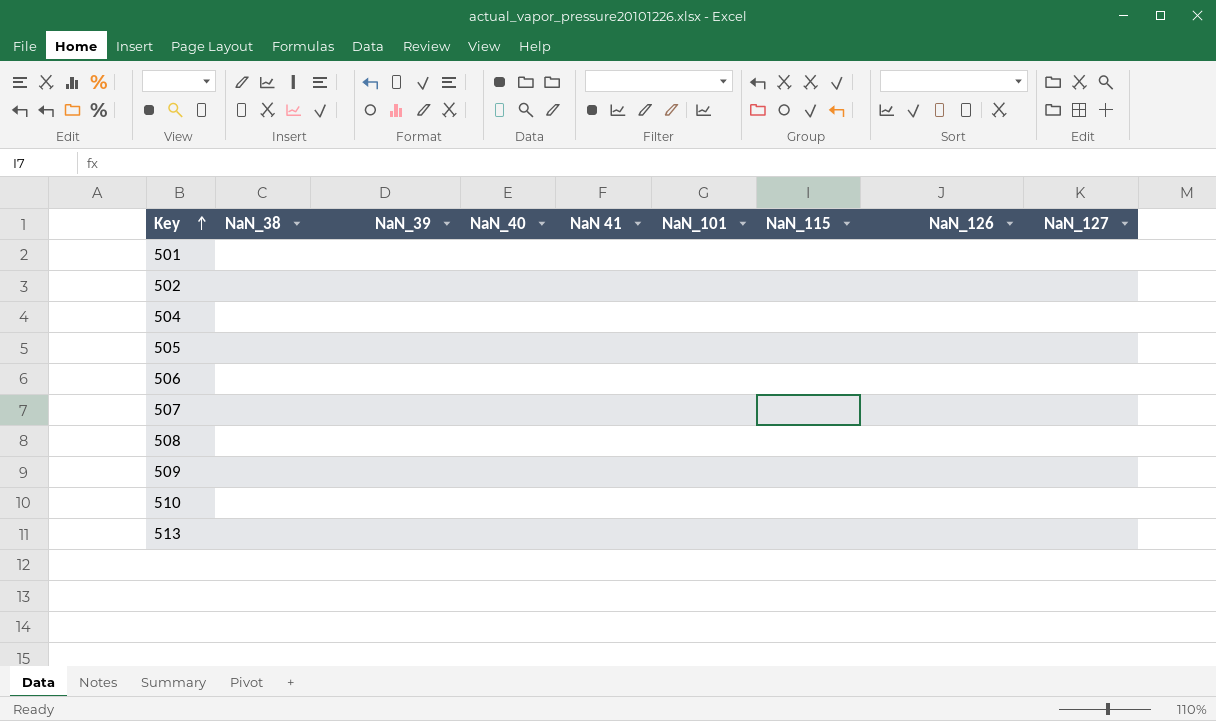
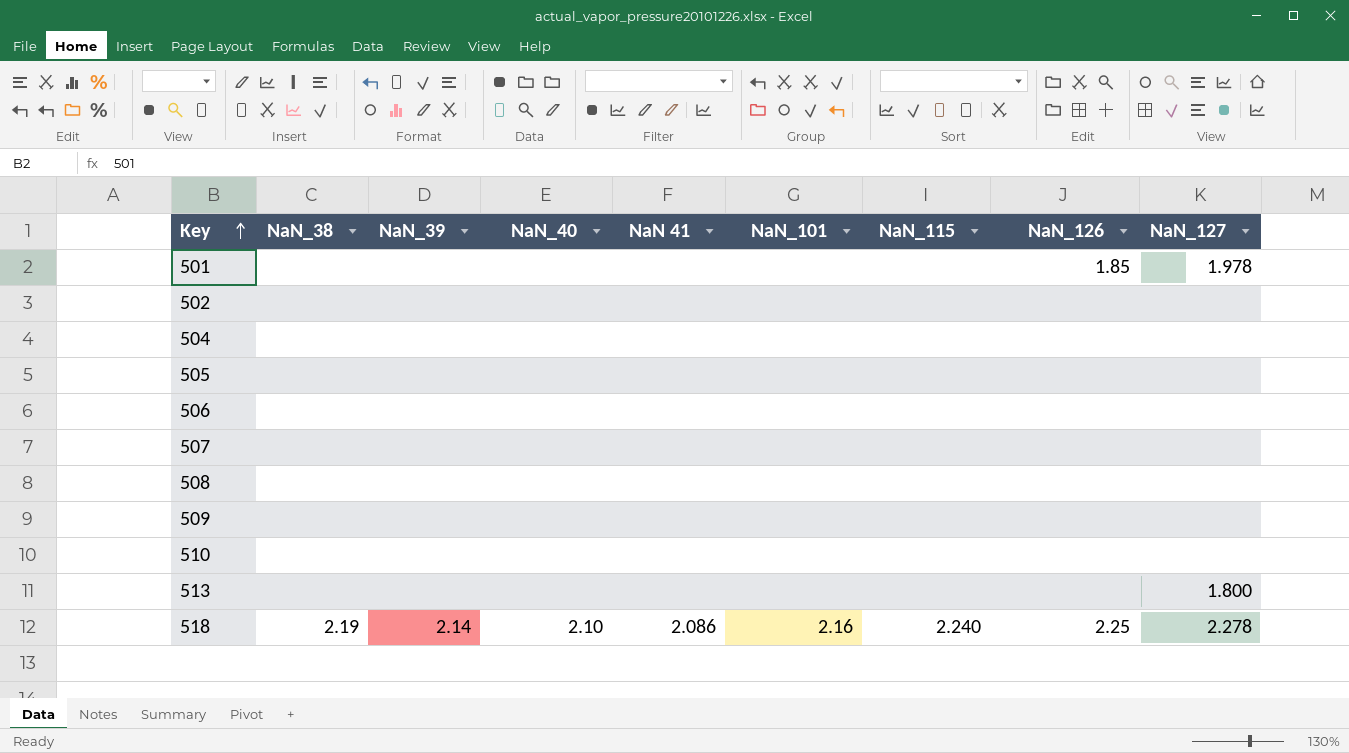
501 | NaN_126: none -> 1.85
501 | NaN_127: none -> 1.978
513 | NaN_127: none -> 1.800
row 518: none -> 2.19 | 2.14 | 2.10 | 2.086 | 2.16 | 2.240 | 2.25 | 2.278

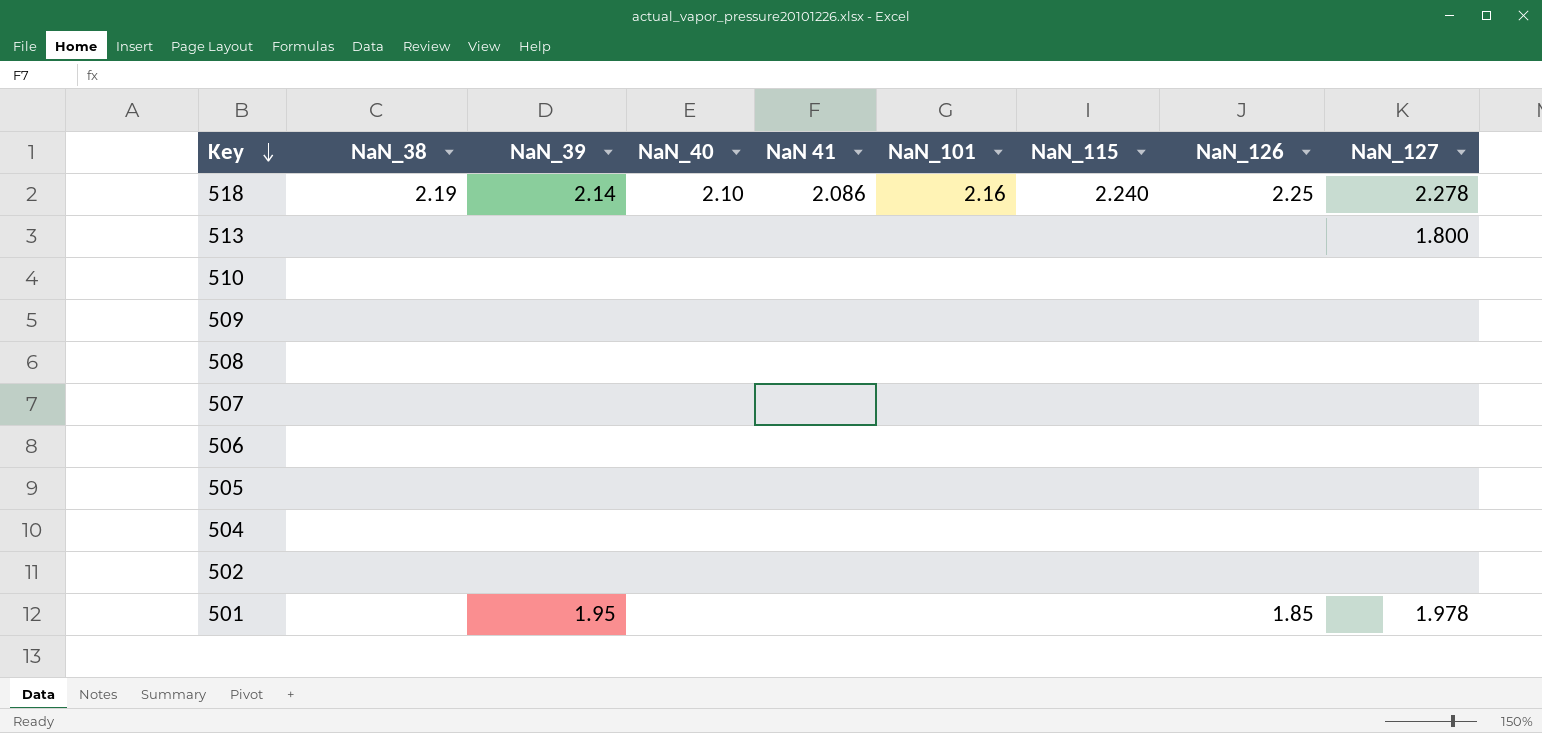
row order: Key ascending -> Key descending
501 | NaN_39: none -> 1.95

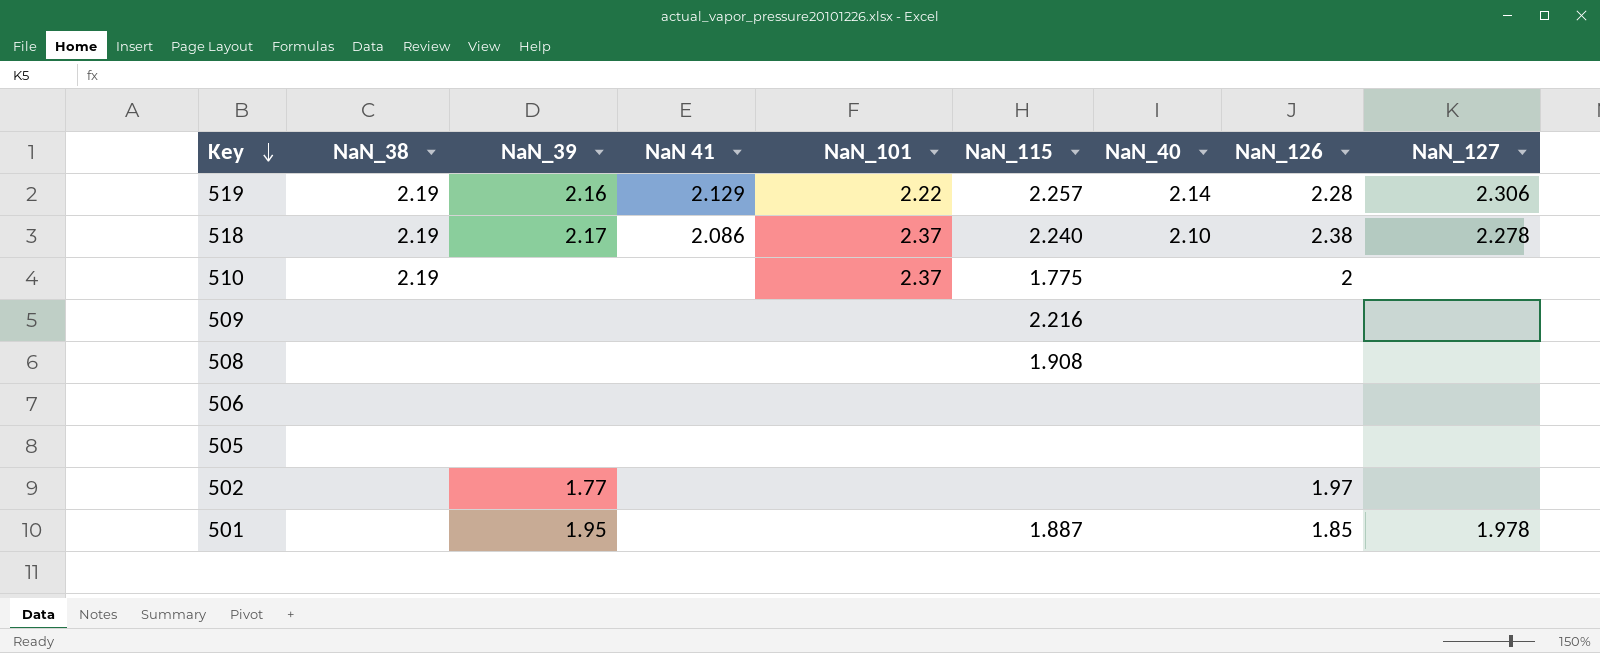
column NaN_40 | position: 4 -> 7
row 513: none | none | none | none | none | none | none | 1.800 -> none
row 507: none | none | none | none | none | none | none | none -> none
row 504: none | none | none | none | none | none | none | none -> none
row 519: none -> 2.19 | 2.16 | 2.129 | 2.22 | 2.257 | 2.14 | 2.28 | 2.306
518 | NaN_39: 2.14 -> 2.17
518 | NaN_101: 2.16 -> 2.37
518 | NaN_126: 2.25 -> 2.38
510 | NaN_38: none -> 2.19
510 | NaN_101: none -> 2.37
510 | NaN_115: none -> 1.775
510 | NaN_126: none -> 2
509 | NaN_115: none -> 2.216
508 | NaN_115: none -> 1.908
502 | NaN_39: none -> 1.77
502 | NaN_126: none -> 1.97
501 | NaN_115: none -> 1.887

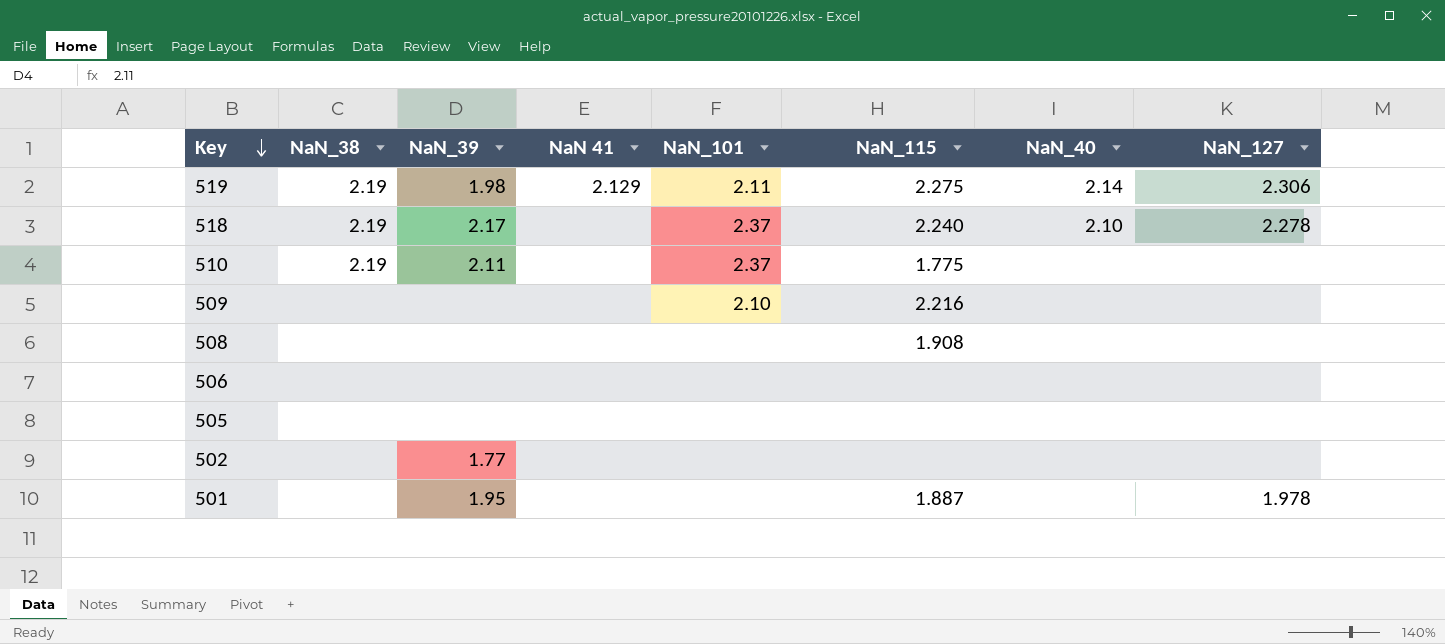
column NaN_126 | position: 8 -> none
519 | NaN_39: 2.16 -> 1.98
519 | NaN_101: 2.22 -> 2.11
519 | NaN_115: 2.257 -> 2.275
518 | NaN 41: 2.086 -> none
510 | NaN_39: none -> 2.11
509 | NaN_101: none -> 2.10

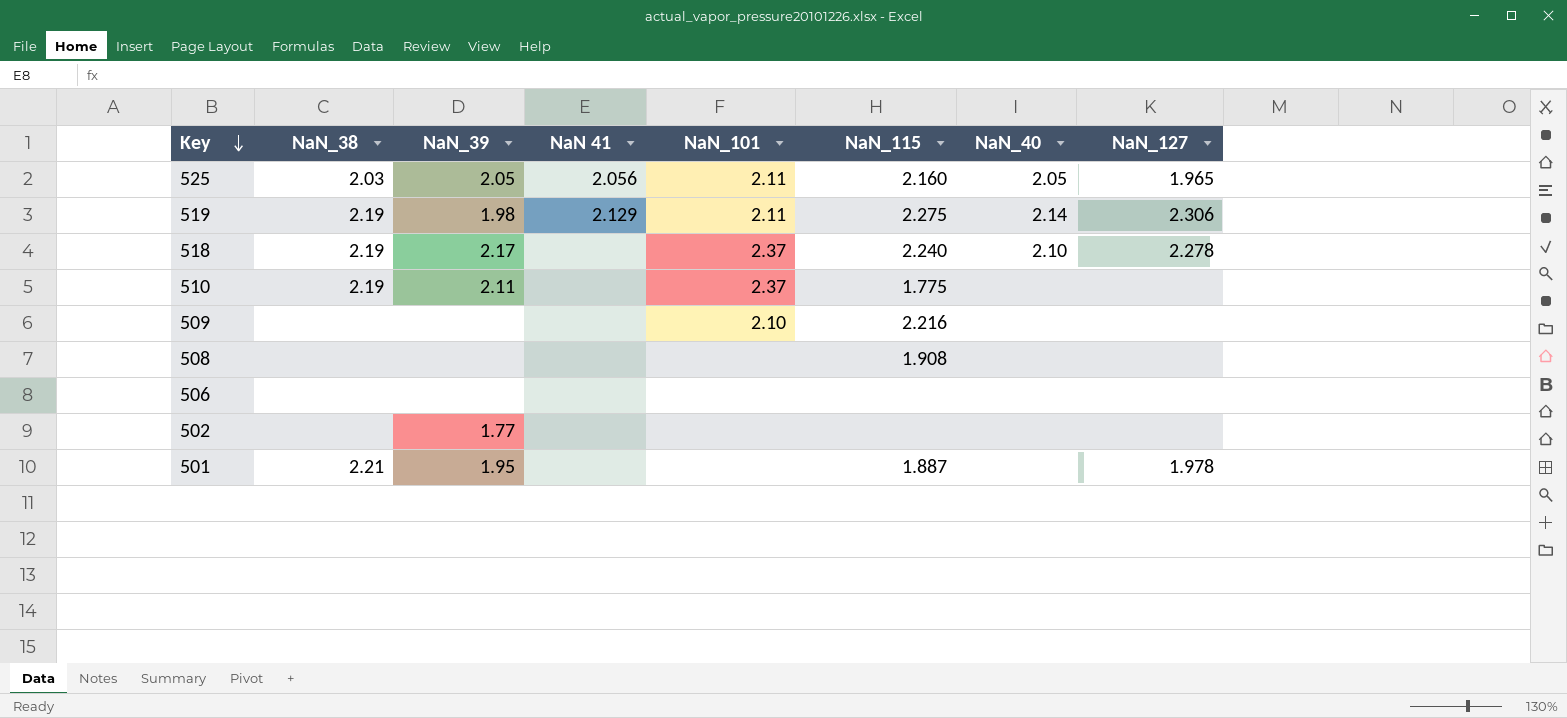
row 505: none | none | none | none | none | none | none -> none
row 525: none -> 2.03 | 2.05 | 2.056 | 2.11 | 2.160 | 2.05 | 1.965
501 | NaN_38: none -> 2.21

